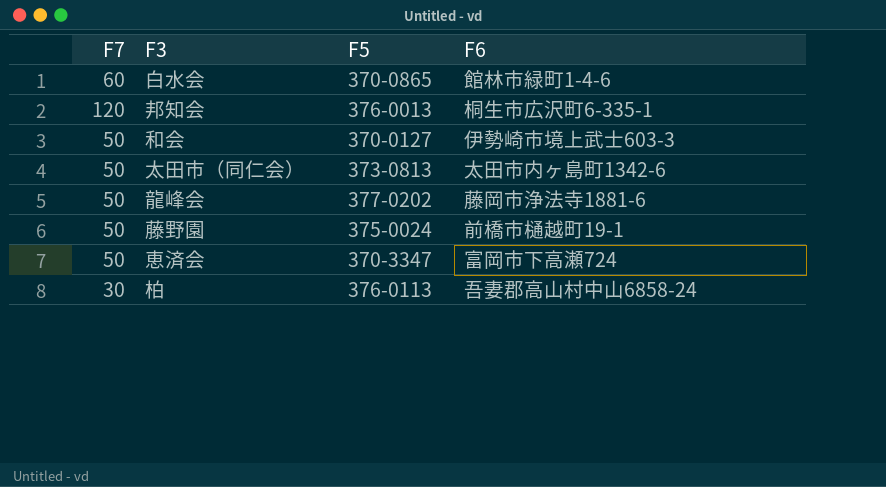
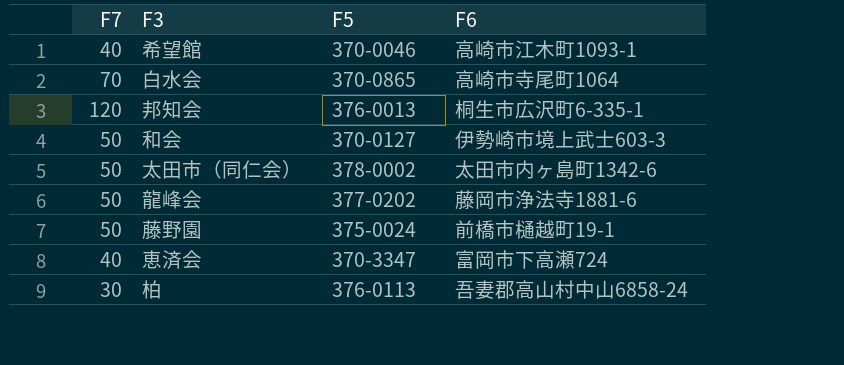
row 希望館: none -> 40 | 370-0046 | 高崎市江木町1093-1
白水会 | F7: 60 -> 70
白水会 | F6: 館林市緑町1-4-6 -> 高崎市寺尾町1064
太田市（同仁会） | F5: 373-0813 -> 378-0002
恵済会 | F7: 50 -> 40

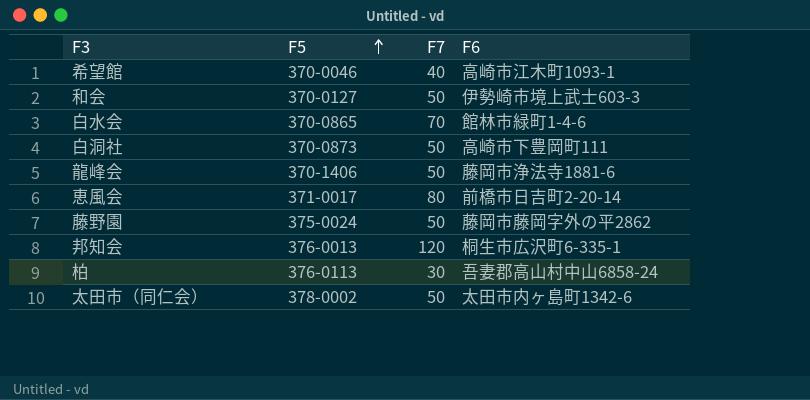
row order: none -> F5 ascending
column F7 | position: 1 -> 3
row 恵済会: 40 | 370-3347 | 富岡市下高瀬724 -> none
白水会 | F6: 高崎市寺尾町1064 -> 館林市緑町1-4-6
row 白洞社: none -> 370-0873 | 50 | 高崎市下豊岡町111
龍峰会 | F5: 377-0202 -> 370-1406
row 恵風会: none -> 371-0017 | 80 | 前橋市日吉町2-20-14
藤野園 | F6: 前橋市樋越町19-1 -> 藤岡市藤岡字外の平2862

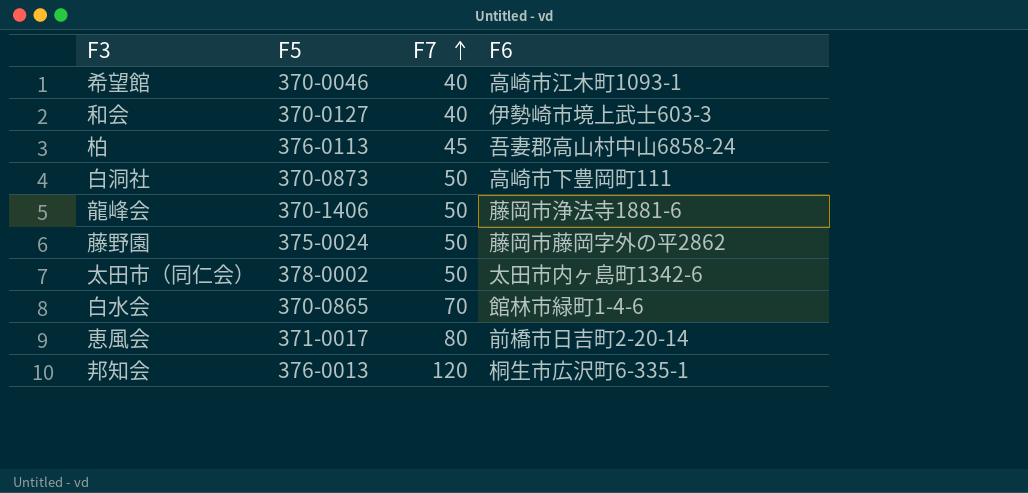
row order: F5 ascending -> F7 ascending
和会 | F7: 50 -> 40
柏 | F7: 30 -> 45

